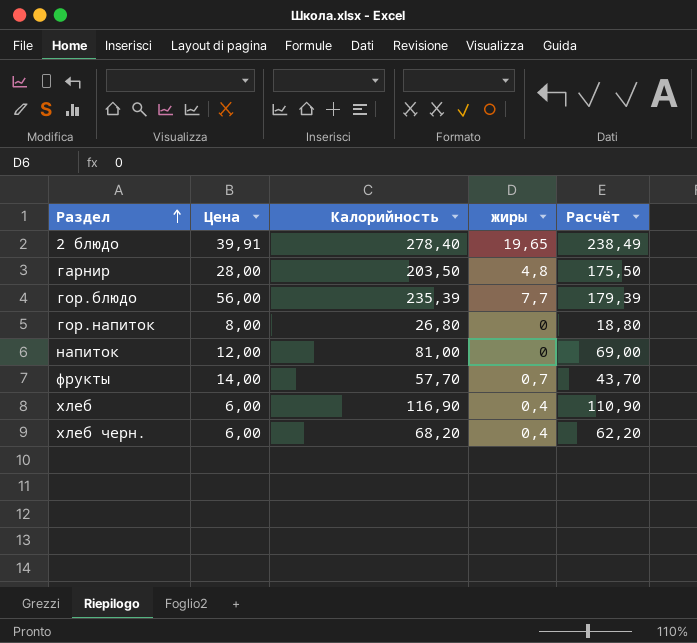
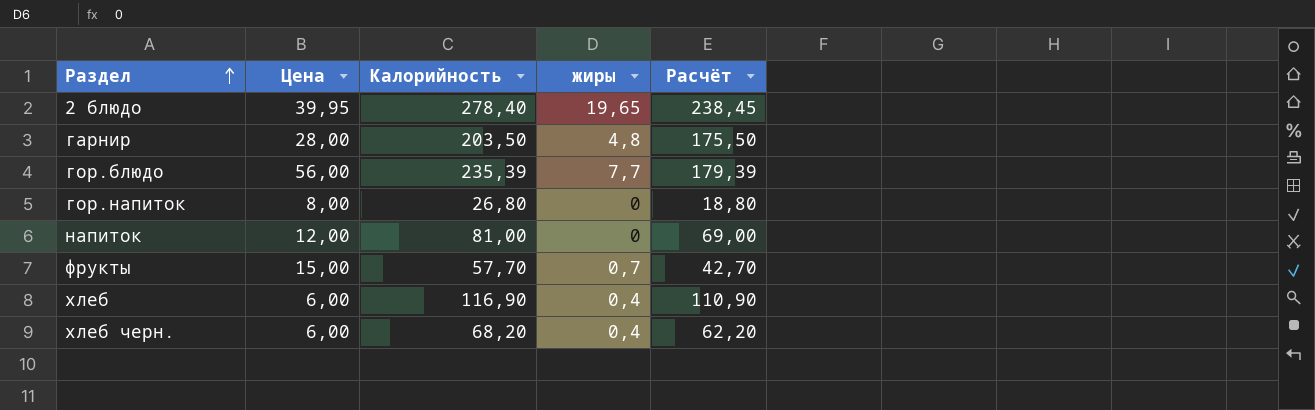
2 блюдо | Цена: 39,91 -> 39,95
2 блюдо | Расчёт: 238,49 -> 238,45
фрукты | Цена: 14,00 -> 15,00
фрукты | Расчёт: 43,70 -> 42,70

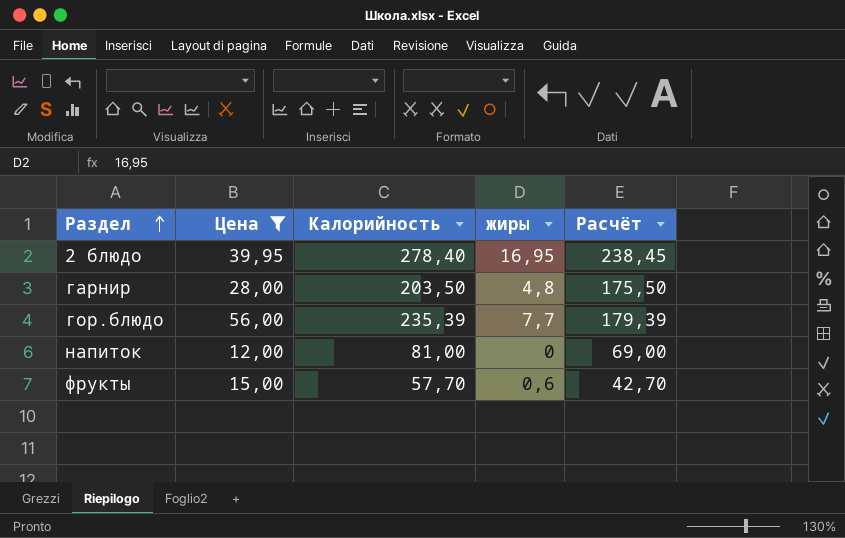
filter: none -> Цена >= 12,00
2 блюдо | жиры: 19,65 -> 16,95
фрукты | жиры: 0,7 -> 0,6

